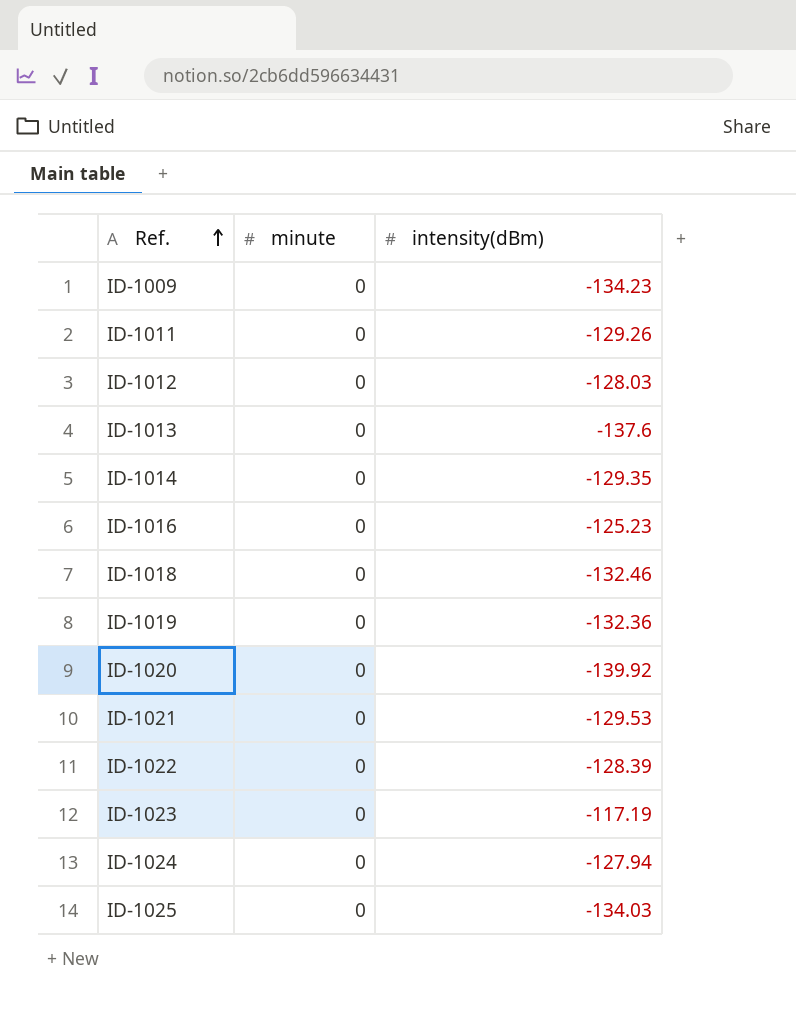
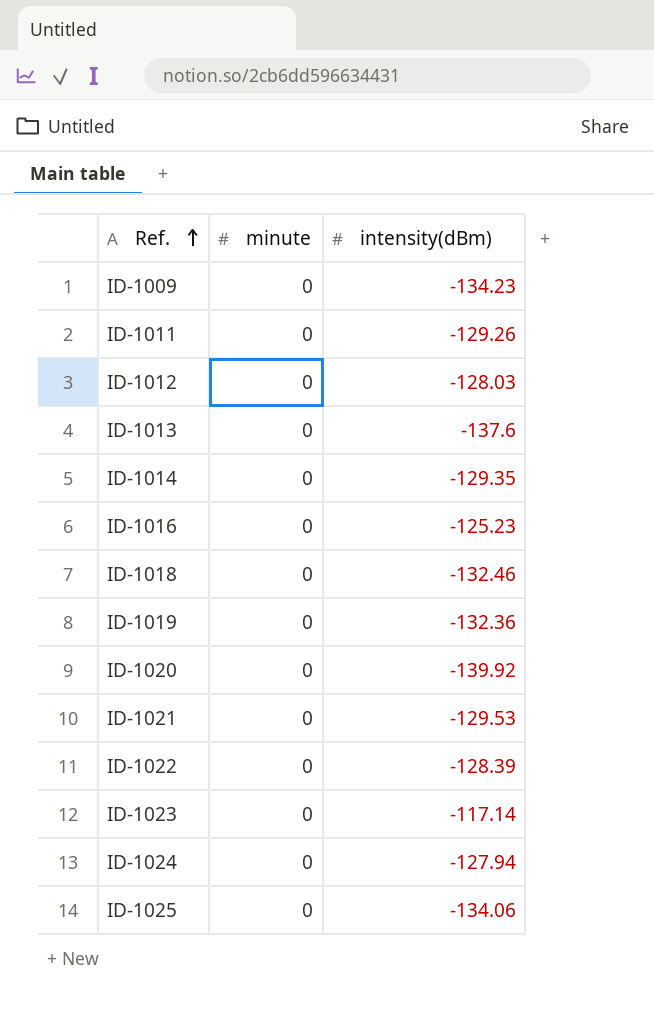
ID-1023 | intensity(dBm): -117.19 -> -117.14
ID-1025 | intensity(dBm): -134.03 -> -134.06

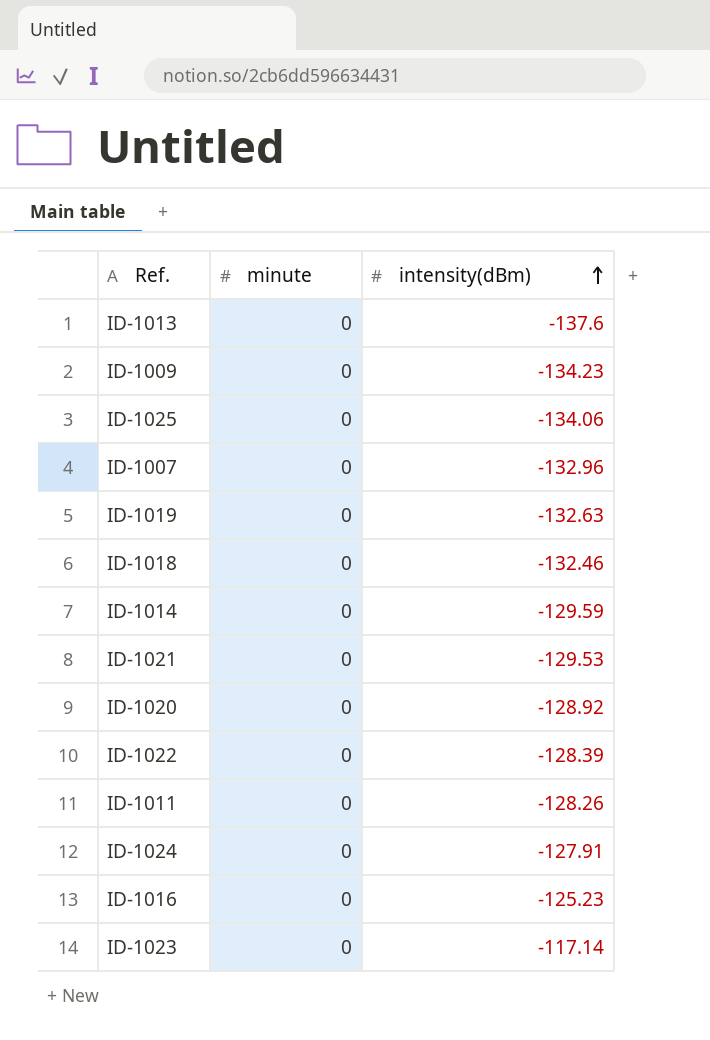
row order: Ref. ascending -> intensity(dBm) ascending
row ID-1012: 0 | -128.03 -> none
row ID-1007: none -> 0 | -132.96
ID-1019 | intensity(dBm): -132.36 -> -132.63
ID-1014 | intensity(dBm): -129.35 -> -129.59
ID-1020 | intensity(dBm): -139.92 -> -128.92
ID-1011 | intensity(dBm): -129.26 -> -128.26
ID-1024 | intensity(dBm): -127.94 -> -127.91

